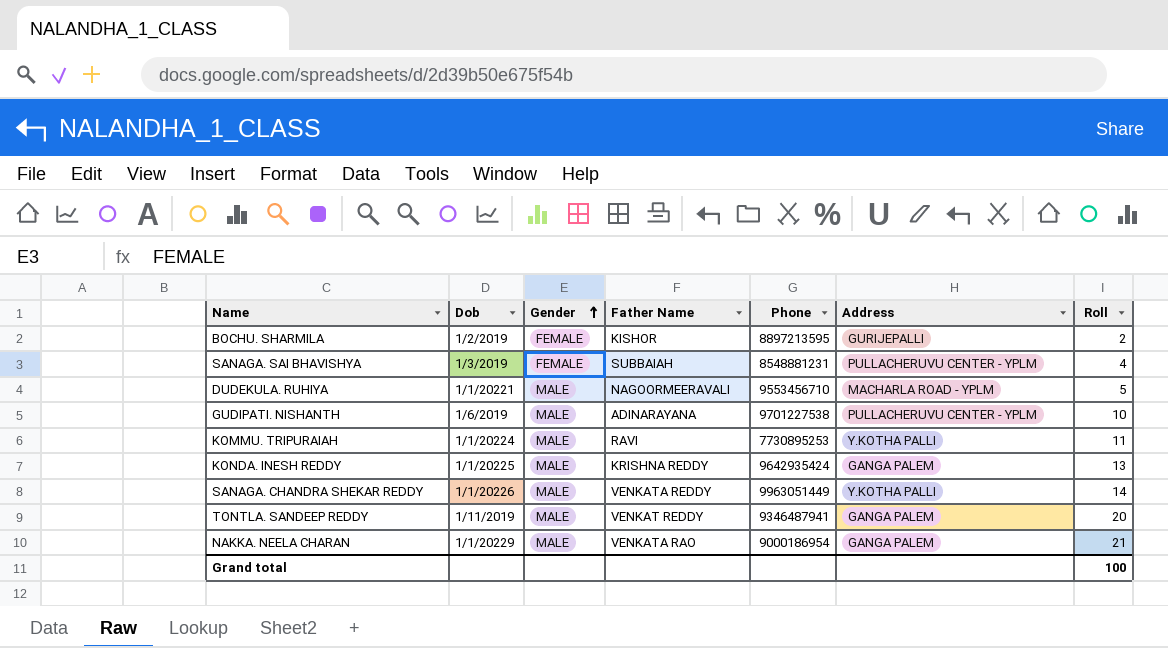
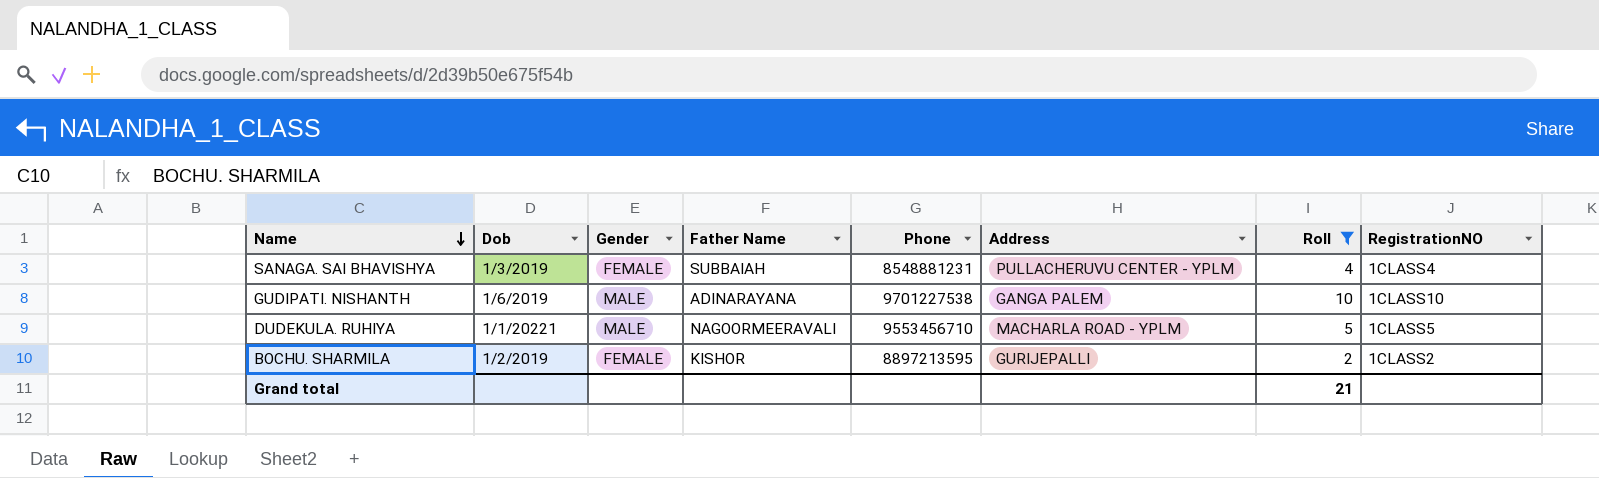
filter: none -> Roll <= 10
row order: Gender ascending -> Name descending
column RegistrationNO | position: none -> 8
GUDIPATI. NISHANTH | Address: PULLACHERUVU CENTER - YPLM -> GANGA PALEM
Grand total | Roll: 100 -> 21

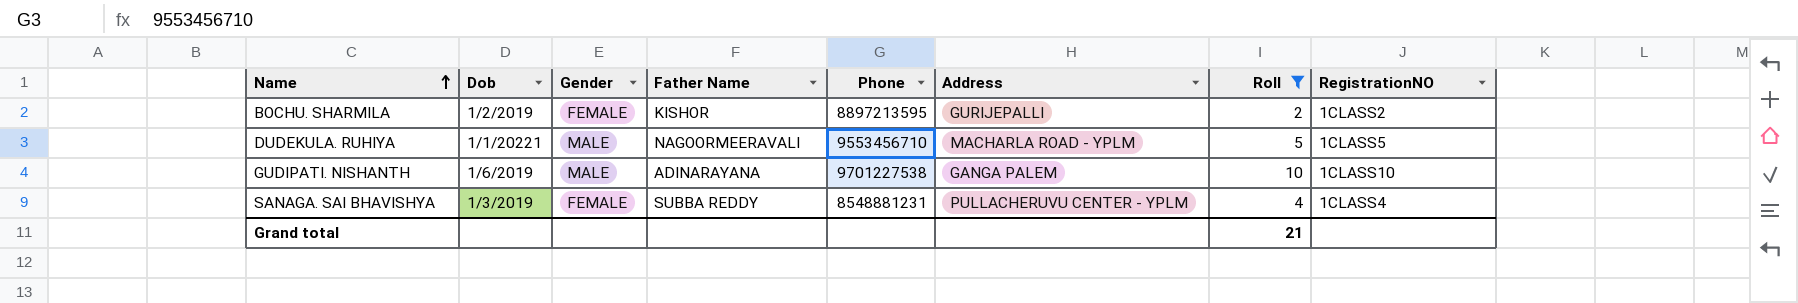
row order: Name descending -> Name ascending
SANAGA. SAI BHAVISHYA | Father Name: SUBBAIAH -> SUBBA REDDY

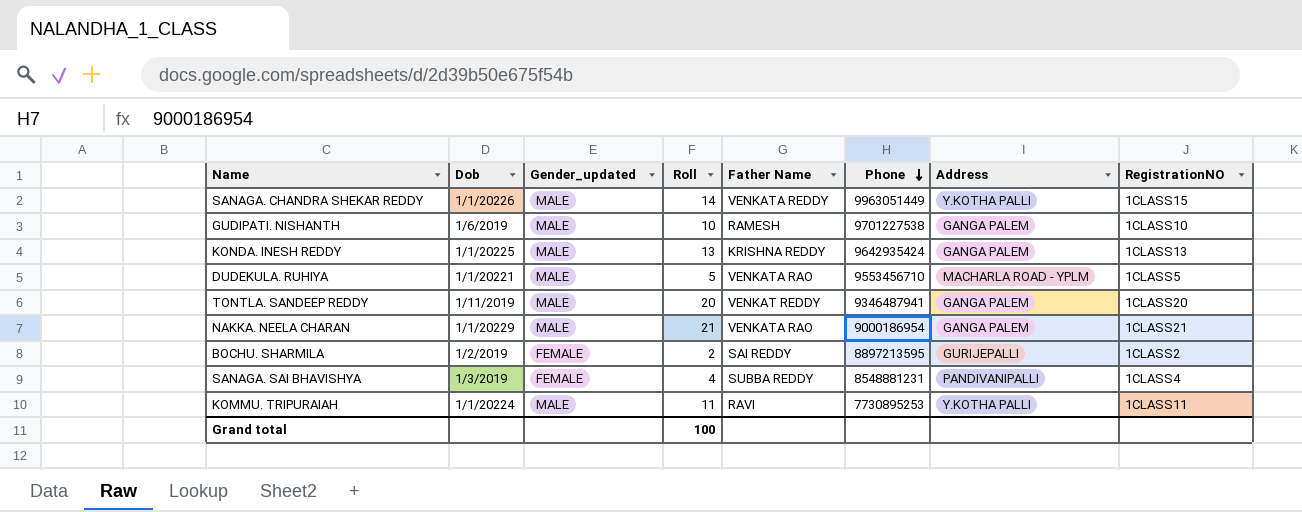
filter: Roll <= 10 -> none
row order: Name ascending -> Phone descending
column name: Gender -> Gender_updated
column Roll | position: 7 -> 4
GUDIPATI. NISHANTH | Father Name: ADINARAYANA -> RAMESH
DUDEKULA. RUHIYA | Father Name: NAGOORMEERAVALI -> VENKATA RAO
BOCHU. SHARMILA | Father Name: KISHOR -> SAI REDDY
SANAGA. SAI BHAVISHYA | Address: PULLACHERUVU CENTER - YPLM -> PANDIVANIPALLI
Grand total | Roll: 21 -> 100

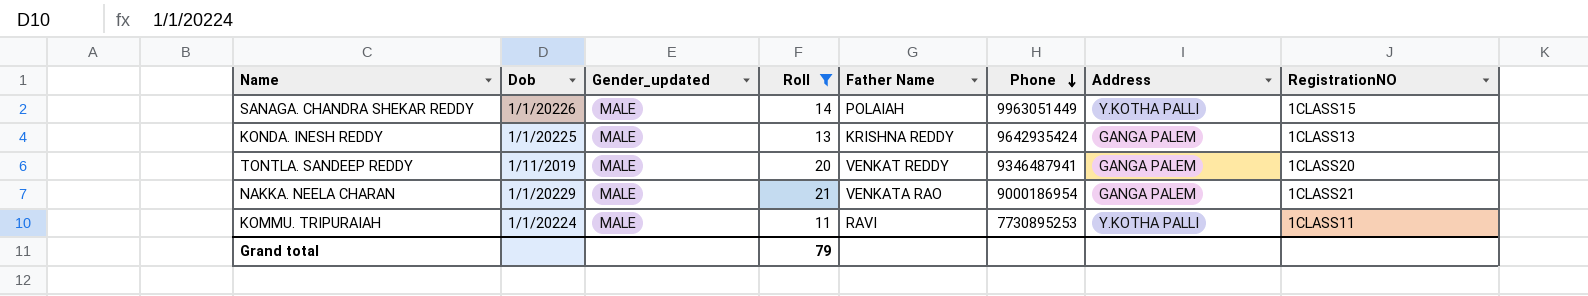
filter: none -> Roll >= 11
SANAGA. CHANDRA SHEKAR REDDY | Father Name: VENKATA REDDY -> POLAIAH
Grand total | Roll: 100 -> 79

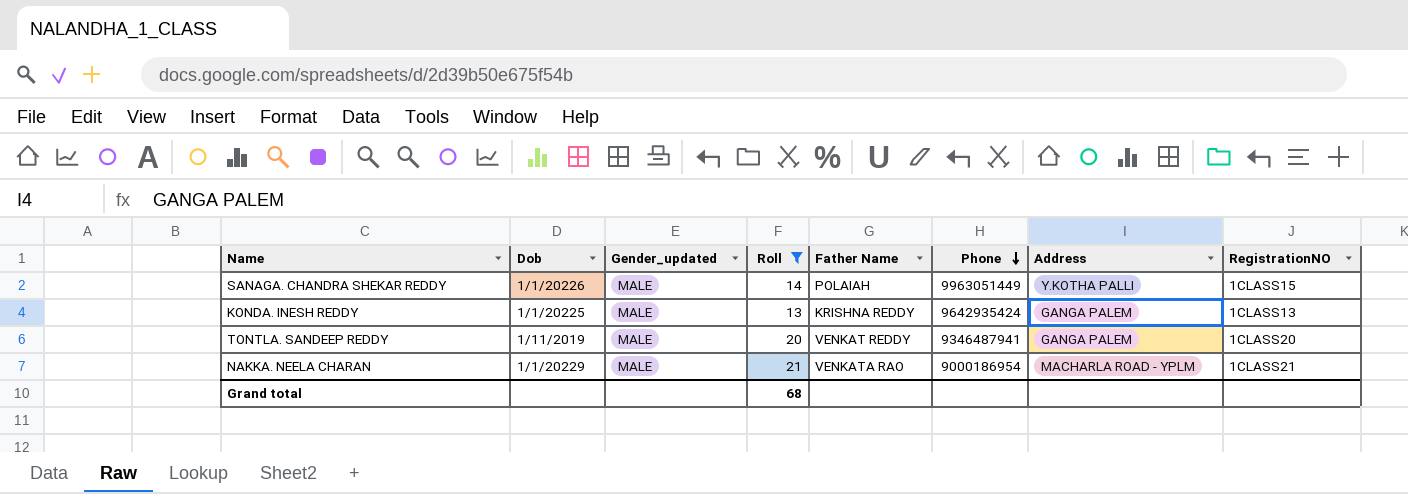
row KOMMU. TRIPURAIAH: 1/1/20224 | MALE | 11 | RAVI | 7730895253 | Y.KOTHA PALLI | 1CLASS11 -> none
NAKKA. NEELA CHARAN | Address: GANGA PALEM -> MACHARLA ROAD - YPLM
Grand total | Roll: 79 -> 68

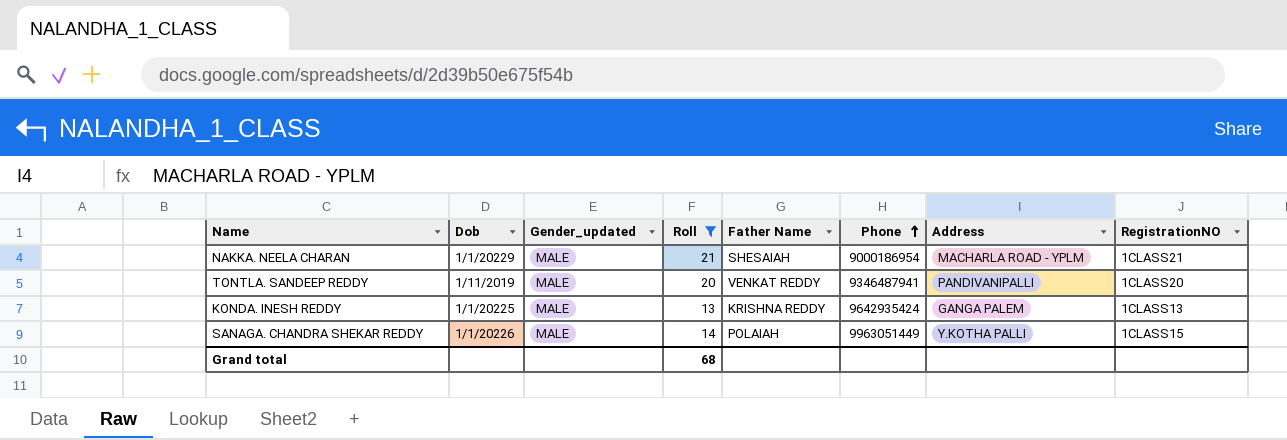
row order: Phone descending -> Phone ascending
NAKKA. NEELA CHARAN | Father Name: VENKATA RAO -> SHESAIAH
TONTLA. SANDEEP REDDY | Address: GANGA PALEM -> PANDIVANIPALLI

